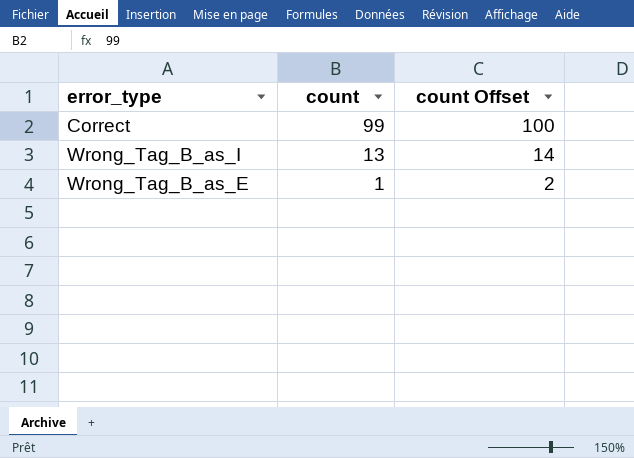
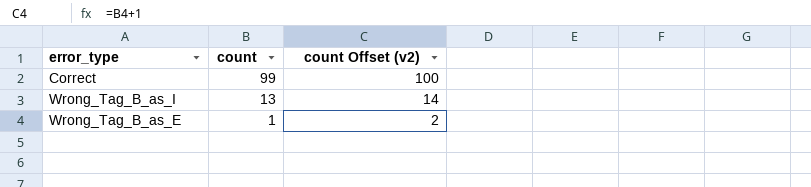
column name: count Offset -> count Offset (v2)

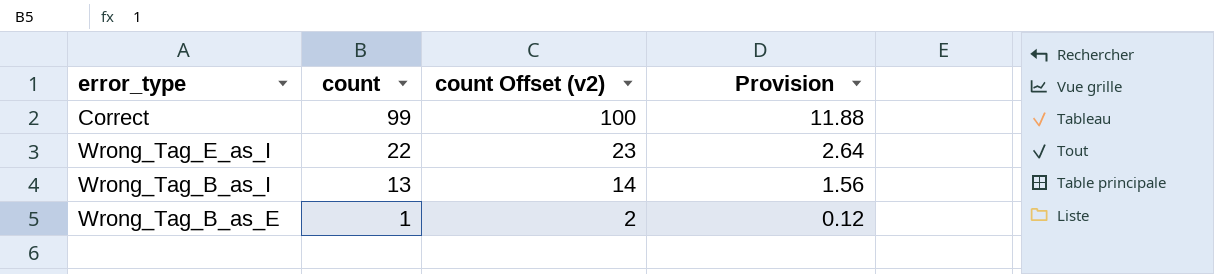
column Provision | formula: none -> [count] * 0.12
row Wrong_Tag_E_as_I: none -> 22 | 23 | 2.64

